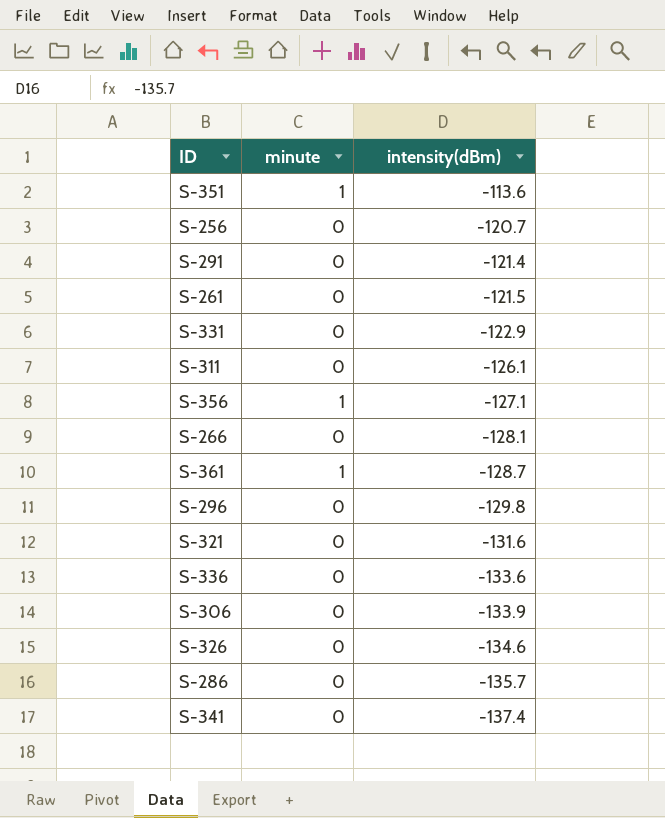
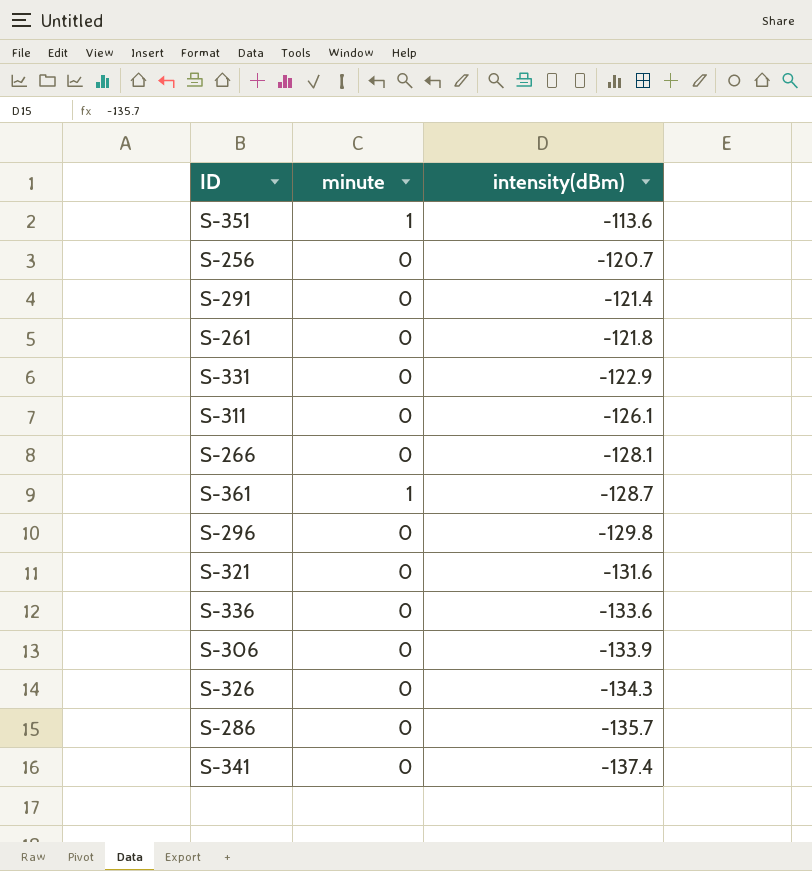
row S-356: 1 | -127.1 -> none
S-261 | intensity(dBm): -121.5 -> -121.8
S-326 | intensity(dBm): -134.6 -> -134.3

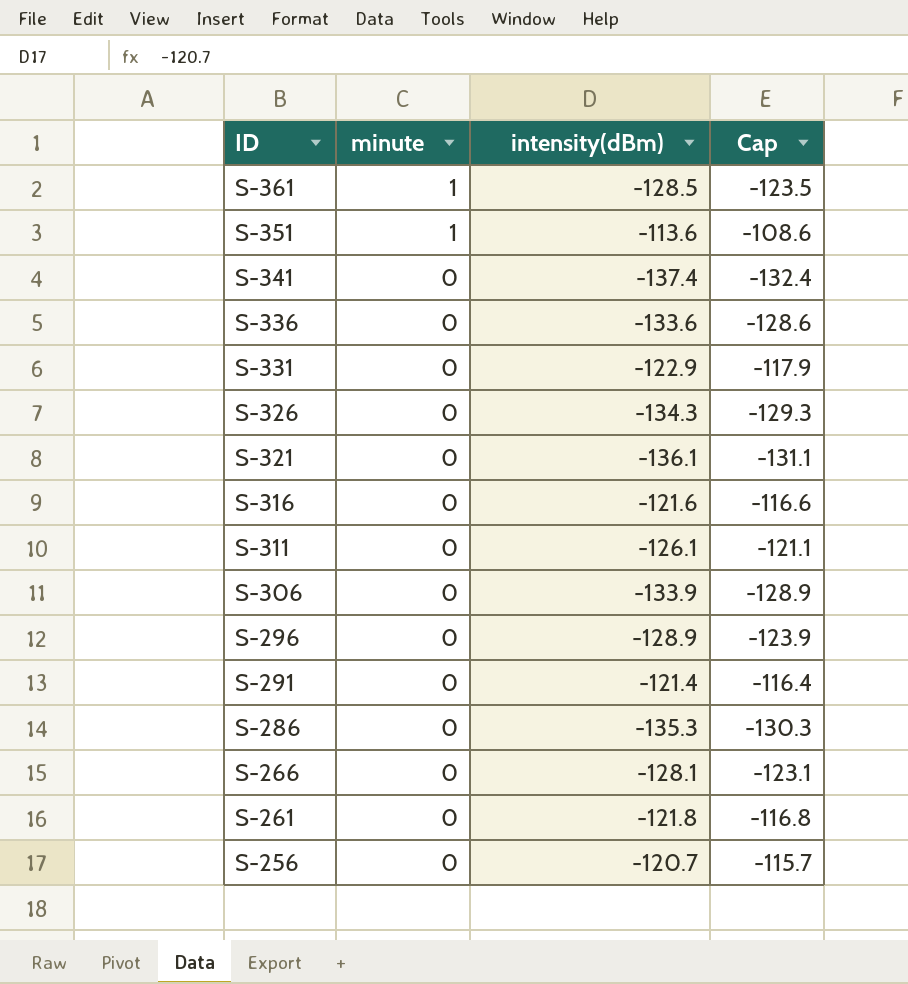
row order: intensity(dBm) descending -> ID descending
column Cap | formula: none -> [intensity(dBm)] + 5
S-361 | intensity(dBm): -128.7 -> -128.5
S-321 | intensity(dBm): -131.6 -> -136.1
row S-316: none -> 0 | -121.6 | -116.6
S-296 | intensity(dBm): -129.8 -> -128.9
S-286 | intensity(dBm): -135.7 -> -135.3

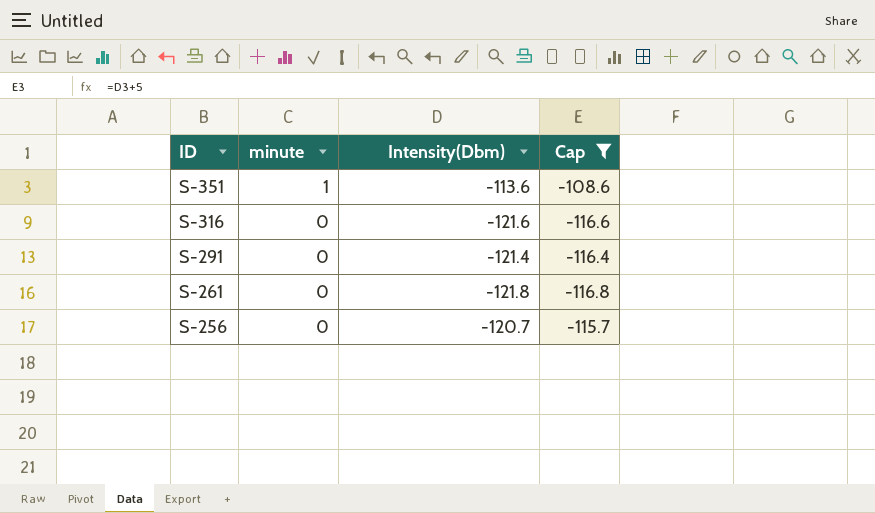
filter: none -> Cap >= -116.8
column name: intensity(dBm) -> Intensity(Dbm)

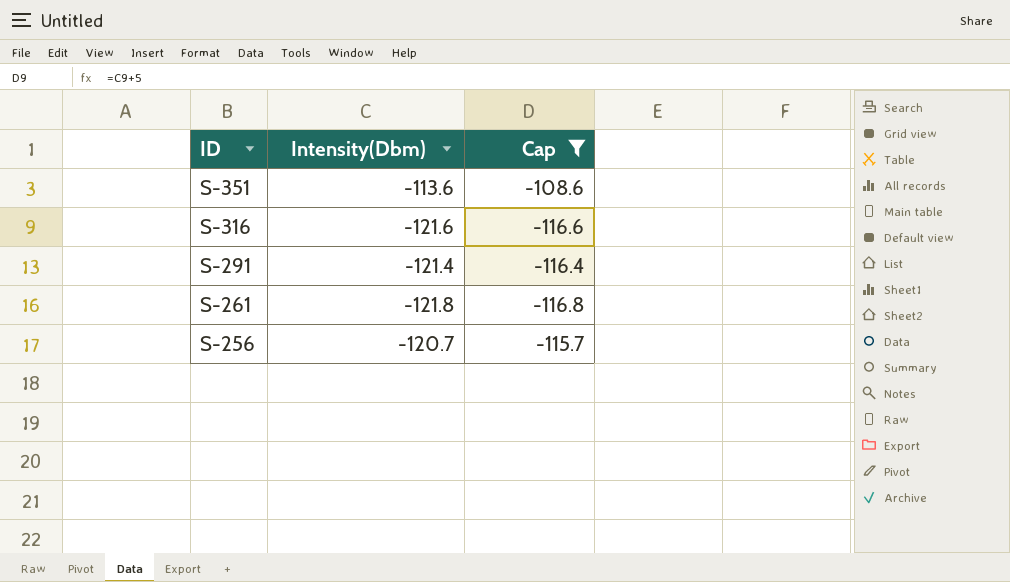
column minute | position: 2 -> none

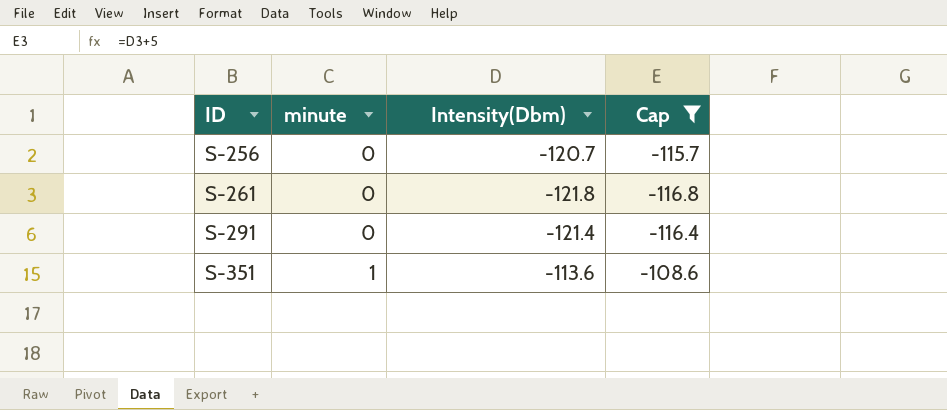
row order: ID descending -> ID ascending
column minute | position: none -> 2
row S-316: -121.6 | -116.6 -> none

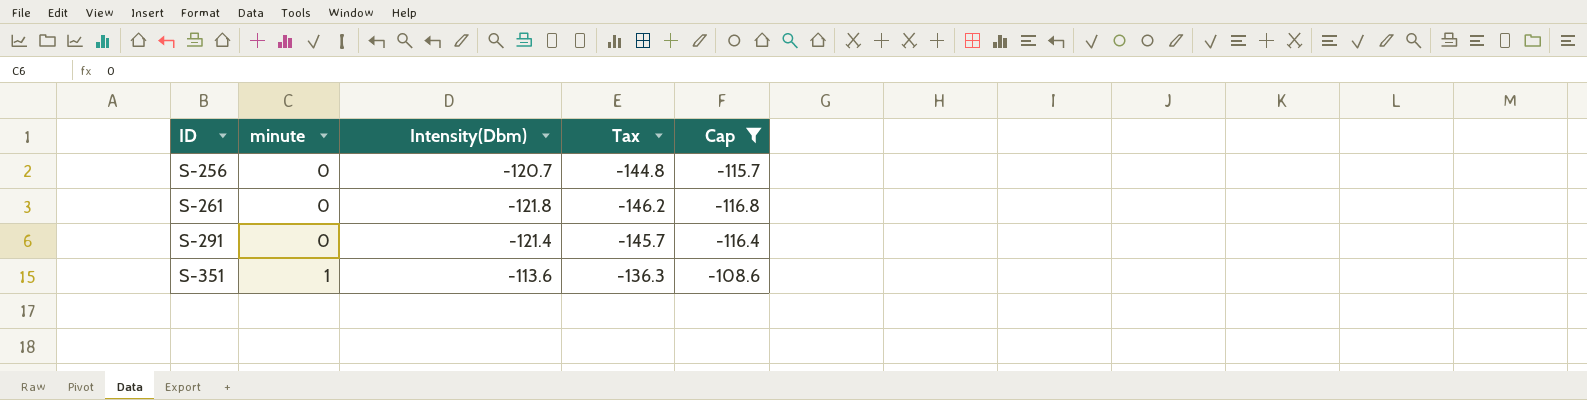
column Tax | formula: none -> [Intensity(Dbm)] * 1.2

